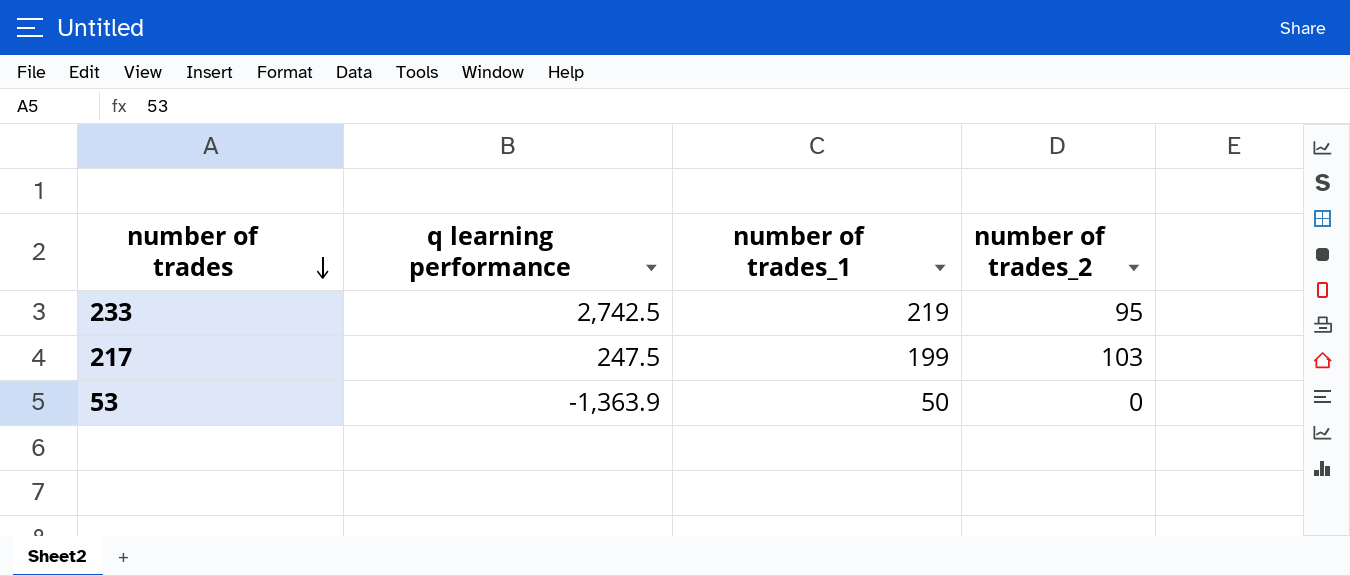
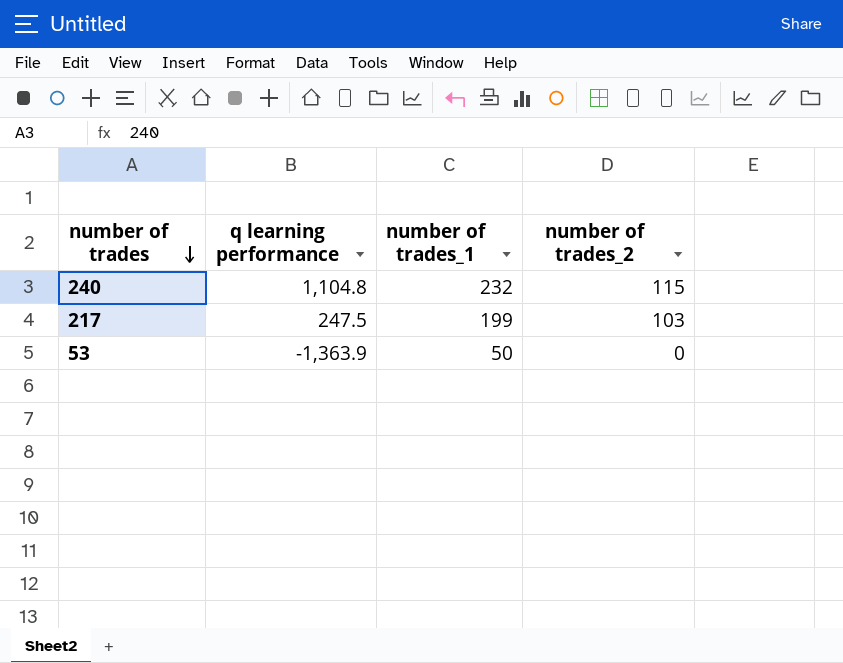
row 233: 2,742.5 | 219 | 95 -> none
row 240: none -> 1,104.8 | 232 | 115

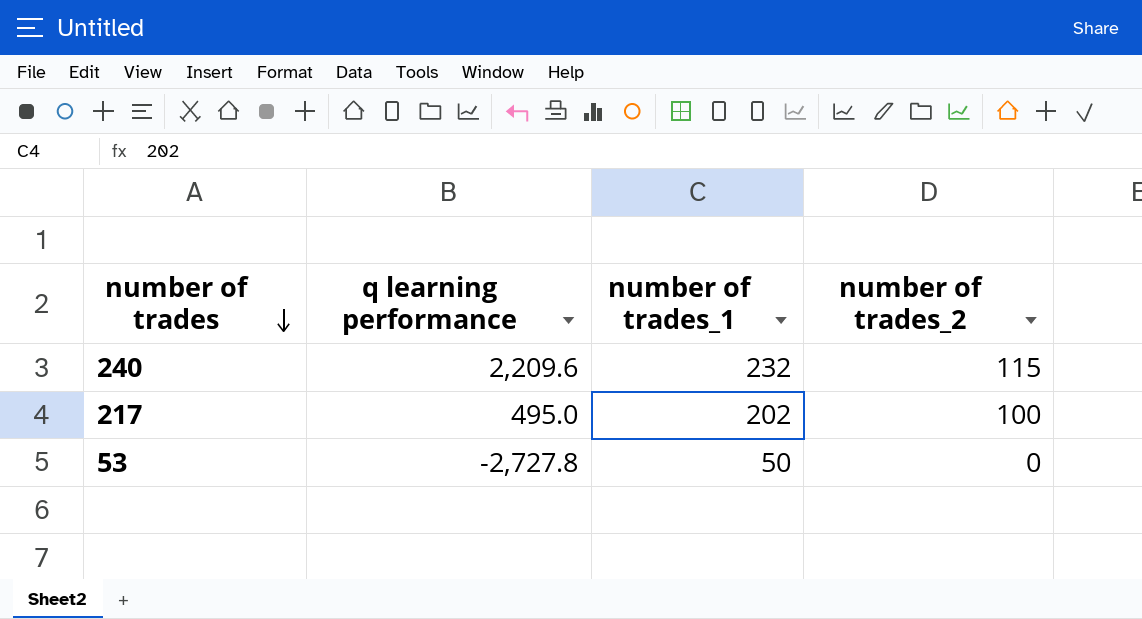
240 | q learning performance: 1,104.8 -> 2,209.6
217 | q learning performance: 247.5 -> 495.0
217 | number of trades_1: 199 -> 202
217 | number of trades_2: 103 -> 100
53 | q learning performance: -1,363.9 -> -2,727.8

